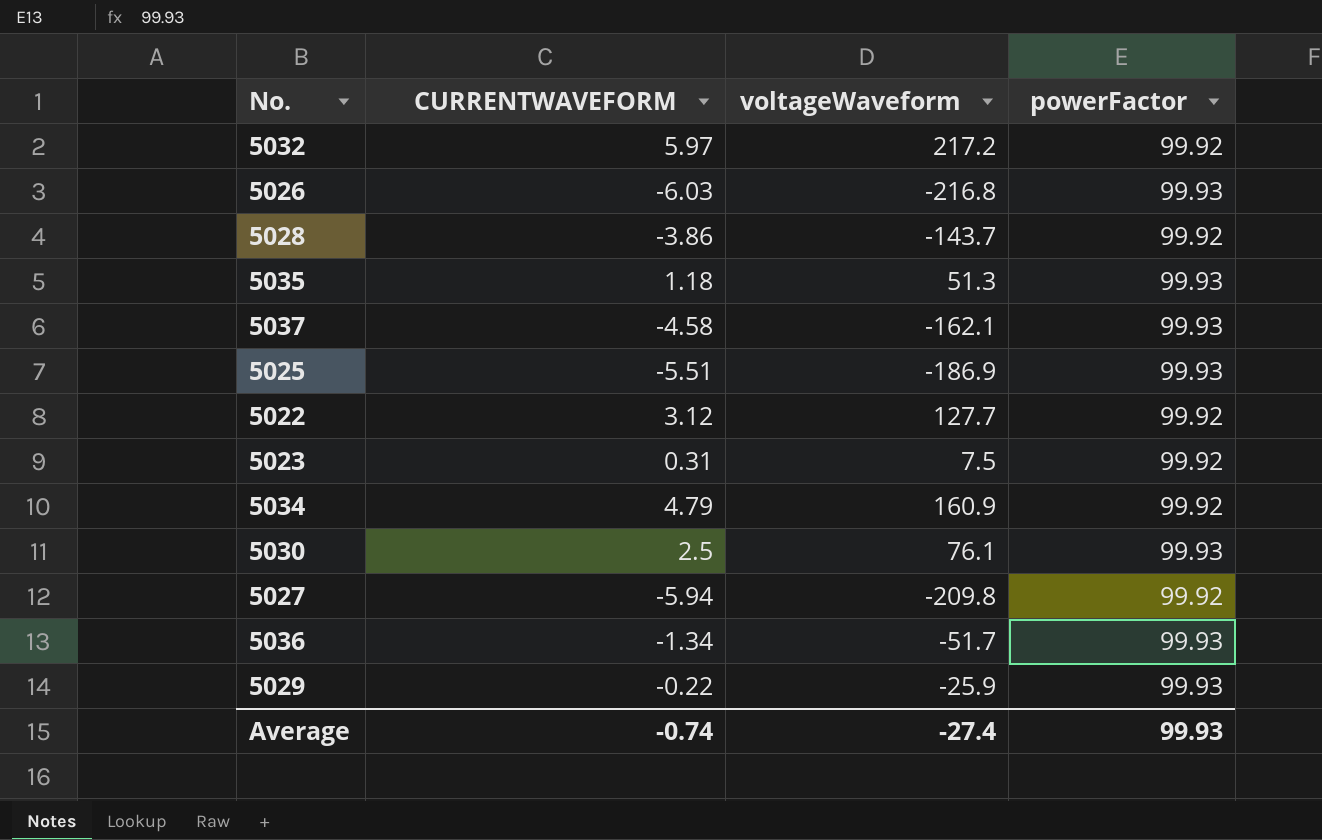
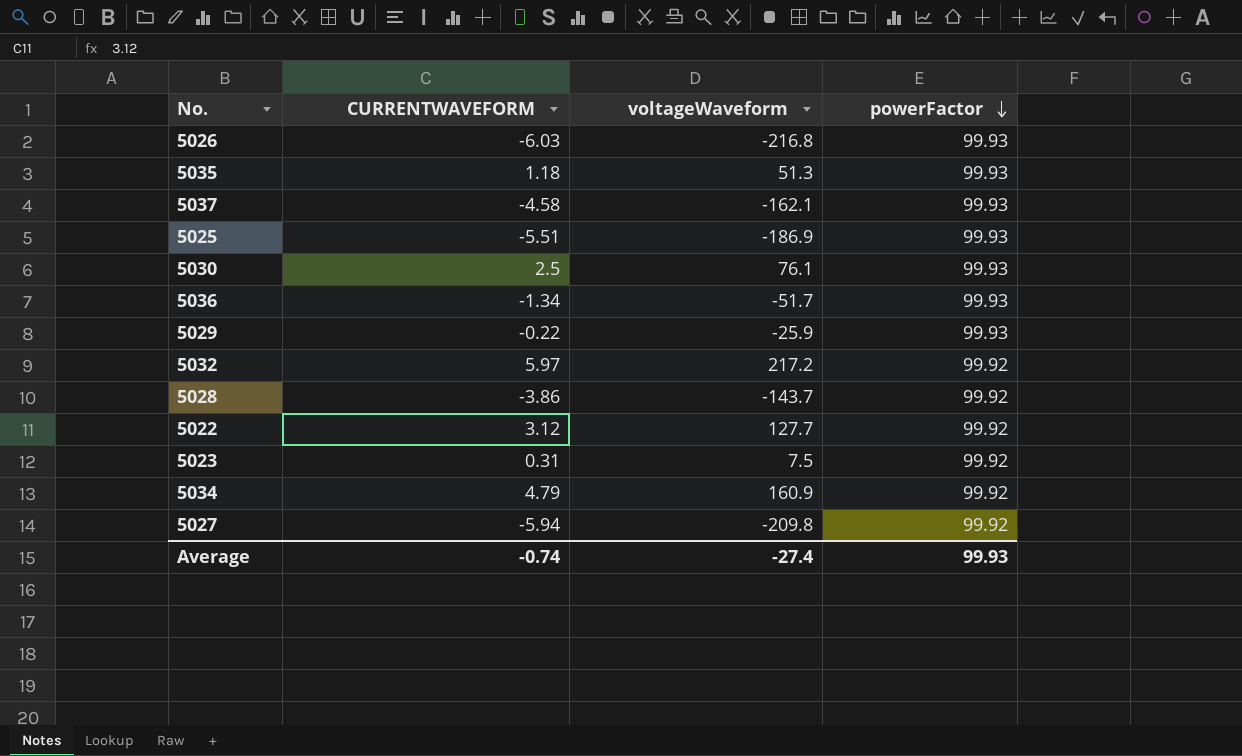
row order: none -> powerFactor descending

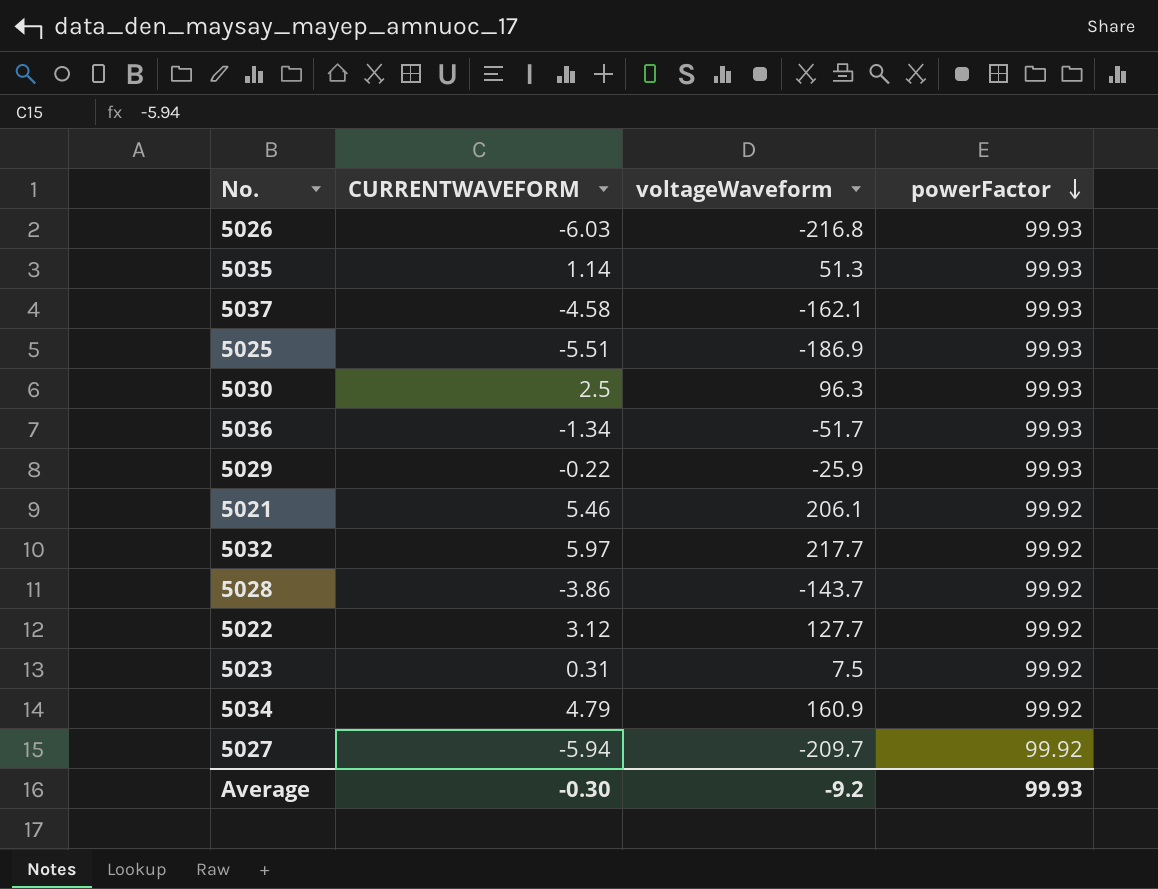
5035 | CURRENTWAVEFORM: 1.18 -> 1.14
5030 | voltageWaveform: 76.1 -> 96.3
row 5021: none -> 5.46 | 206.1 | 99.92
5032 | voltageWaveform: 217.2 -> 217.7
5027 | voltageWaveform: -209.8 -> -209.7
Average | CURRENTWAVEFORM: -0.74 -> -0.30
Average | voltageWaveform: -27.4 -> -9.2

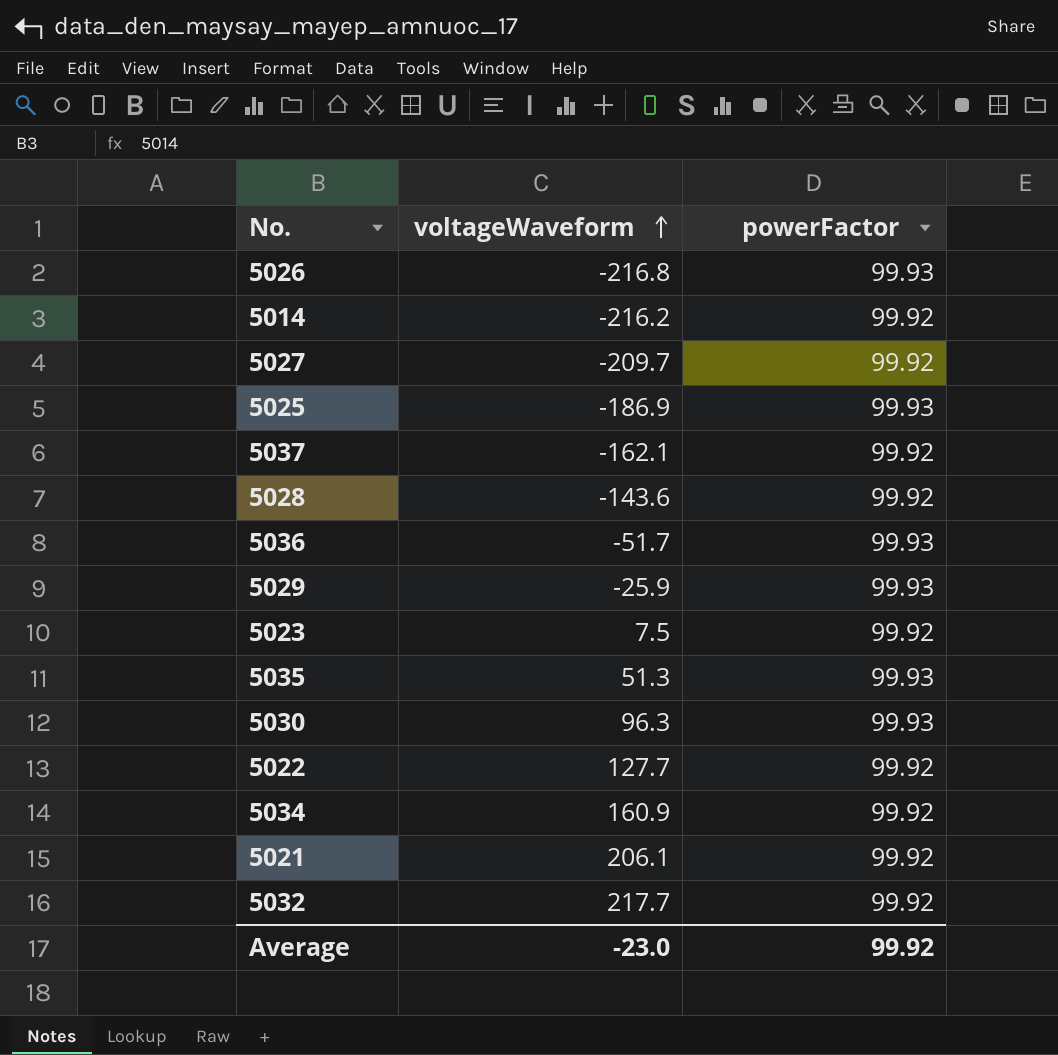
row order: powerFactor descending -> voltageWaveform ascending
column CURRENTWAVEFORM | position: 2 -> none
row 5014: none -> -216.2 | 99.92
5037 | powerFactor: 99.93 -> 99.92
5028 | voltageWaveform: -143.7 -> -143.6
Average | voltageWaveform: -9.2 -> -23.0
Average | powerFactor: 99.93 -> 99.92

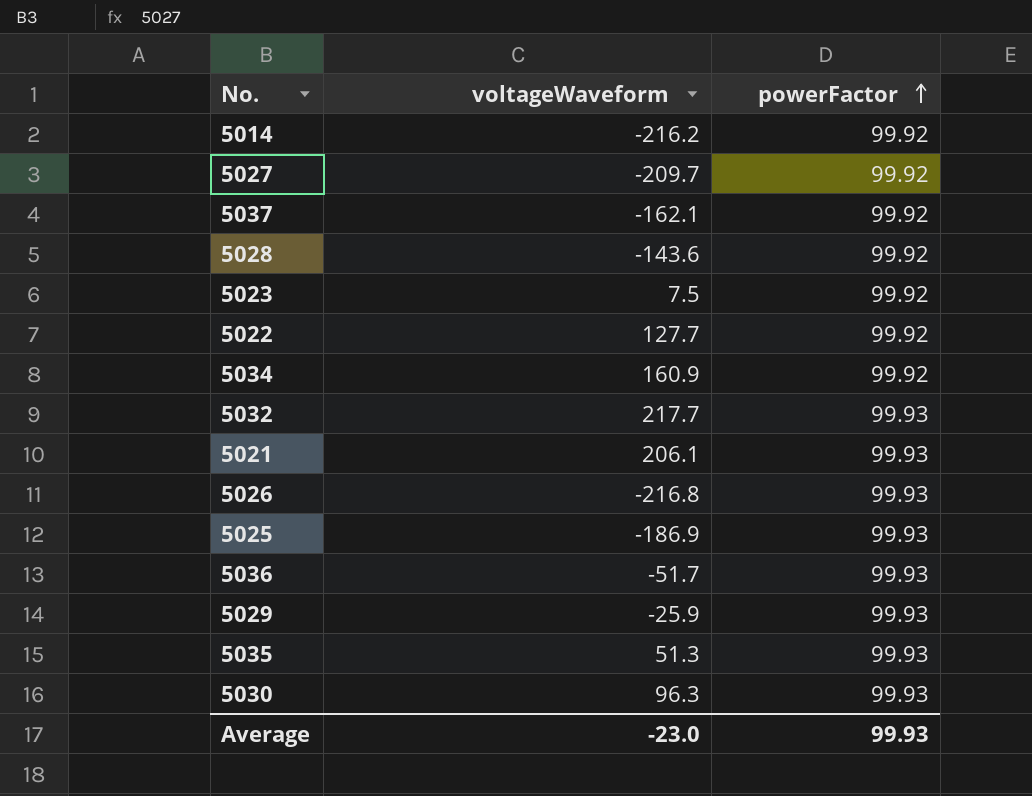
row order: voltageWaveform ascending -> powerFactor ascending
5032 | powerFactor: 99.92 -> 99.93
5021 | powerFactor: 99.92 -> 99.93
Average | powerFactor: 99.92 -> 99.93

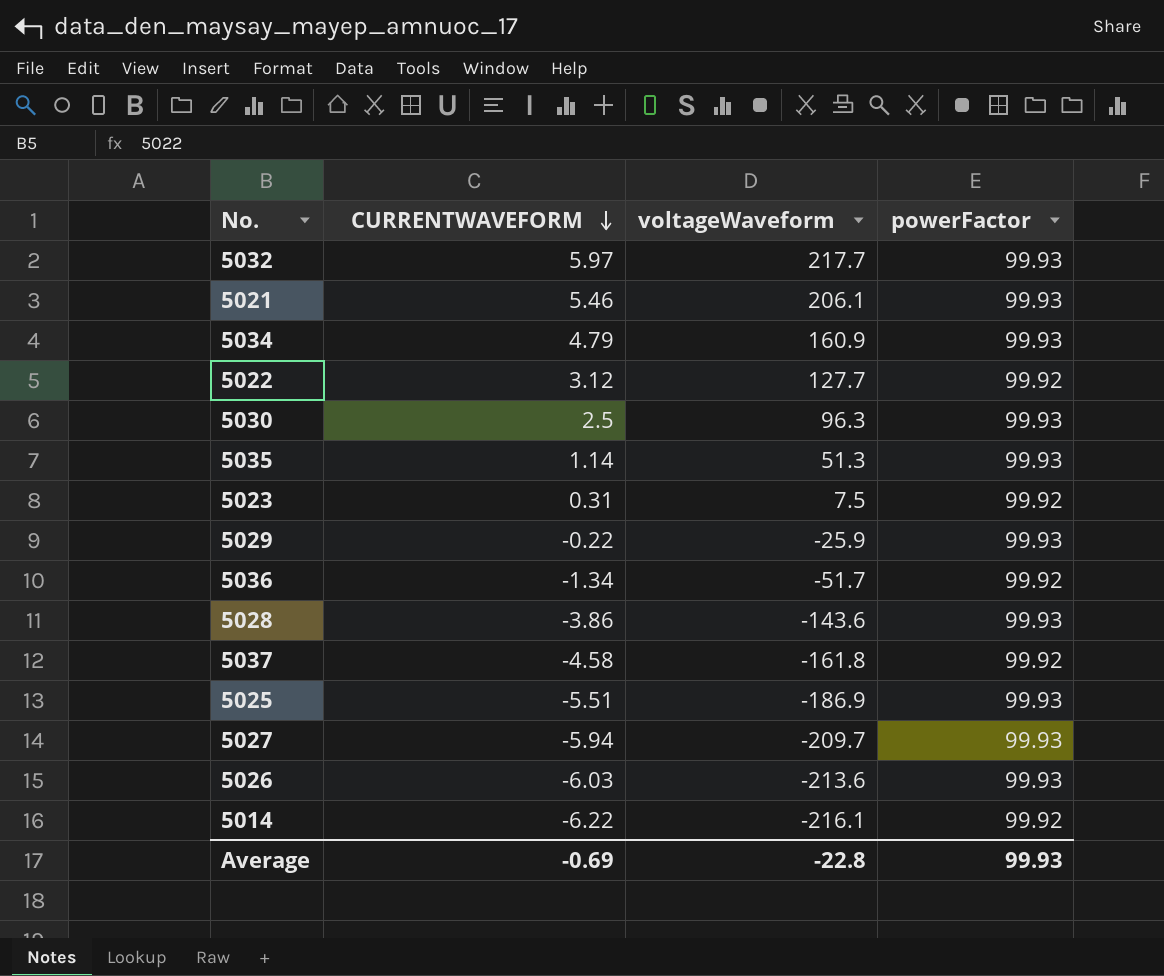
row order: powerFactor ascending -> CURRENTWAVEFORM descending
column CURRENTWAVEFORM | position: none -> 2
5034 | powerFactor: 99.92 -> 99.93
5036 | powerFactor: 99.93 -> 99.92
5028 | powerFactor: 99.92 -> 99.93
5037 | voltageWaveform: -162.1 -> -161.8
5027 | powerFactor: 99.92 -> 99.93
5026 | voltageWaveform: -216.8 -> -213.6
5014 | voltageWaveform: -216.2 -> -216.1
Average | voltageWaveform: -23.0 -> -22.8

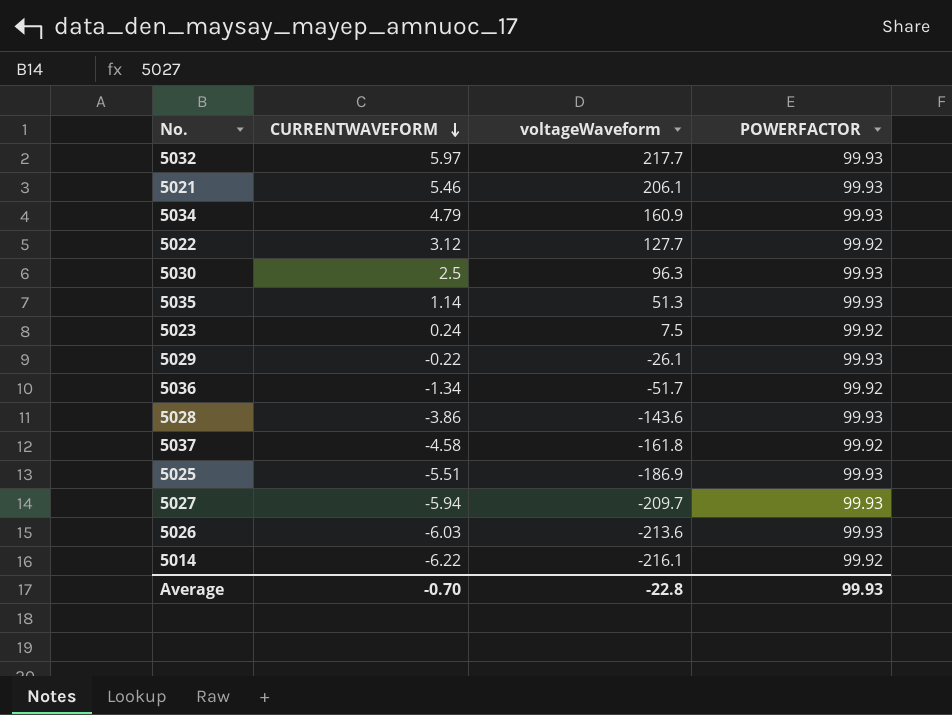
column name: powerFactor -> POWERFACTOR
5023 | CURRENTWAVEFORM: 0.31 -> 0.24
5029 | voltageWaveform: -25.9 -> -26.1
Average | CURRENTWAVEFORM: -0.69 -> -0.70

